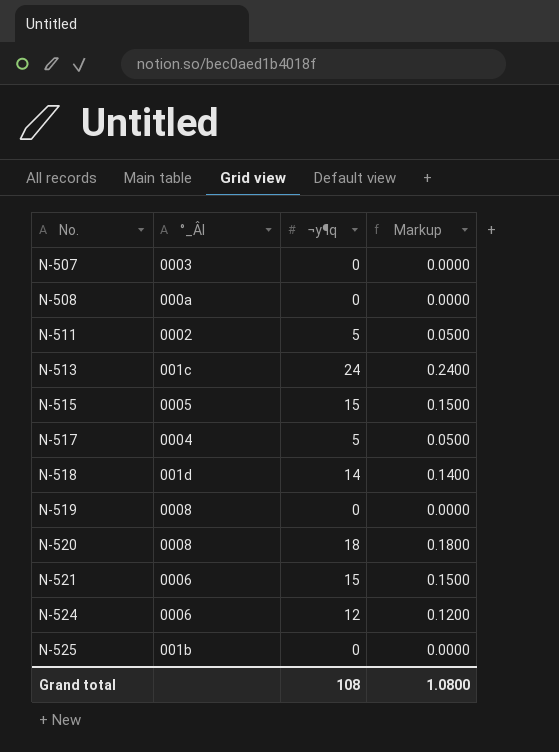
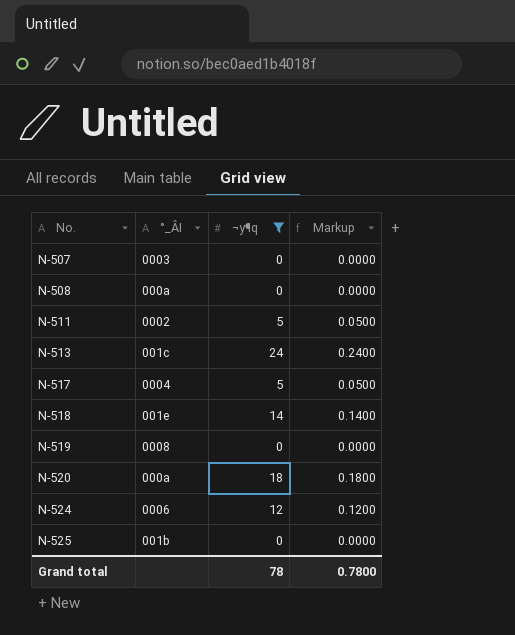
filter: none -> ¬y¶q != 15
N-518 | °_ÂI: 001d -> 001e
N-520 | °_ÂI: 0008 -> 000a
Grand total | ¬y¶q: 108 -> 78
Grand total | Markup: 1.0800 -> 0.7800

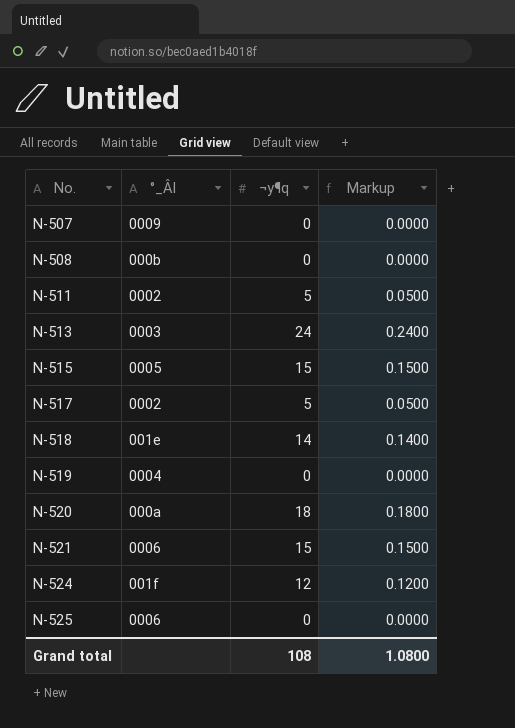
filter: ¬y¶q != 15 -> none
N-507 | °_ÂI: 0003 -> 0009
N-508 | °_ÂI: 000a -> 000b
N-513 | °_ÂI: 001c -> 0003
N-517 | °_ÂI: 0004 -> 0002
N-519 | °_ÂI: 0008 -> 0004
N-524 | °_ÂI: 0006 -> 001f
N-525 | °_ÂI: 001b -> 0006
Grand total | ¬y¶q: 78 -> 108
Grand total | Markup: 0.7800 -> 1.0800

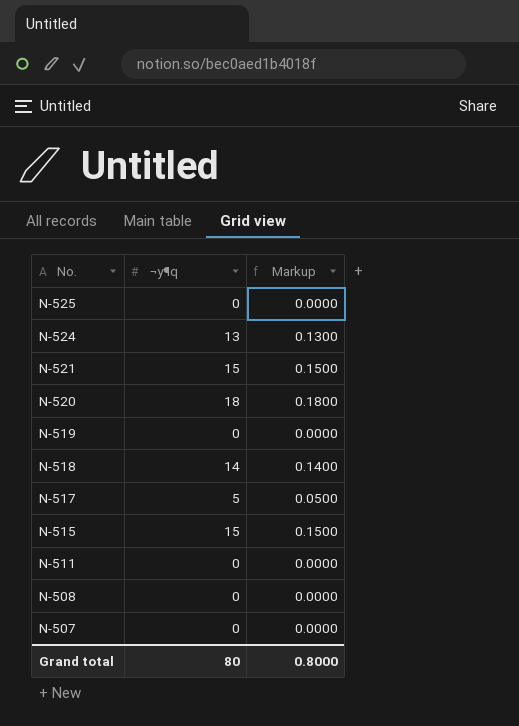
row order: No. ascending -> No. descending
column °_ÂI | position: 2 -> none
row N-513: 0003 | 24 | 0.2400 -> none
N-524 | ¬y¶q: 12 -> 13
N-524 | Markup: 0.1200 -> 0.1300
N-511 | ¬y¶q: 5 -> 0
N-511 | Markup: 0.0500 -> 0.0000
Grand total | ¬y¶q: 108 -> 80
Grand total | Markup: 1.0800 -> 0.8000

